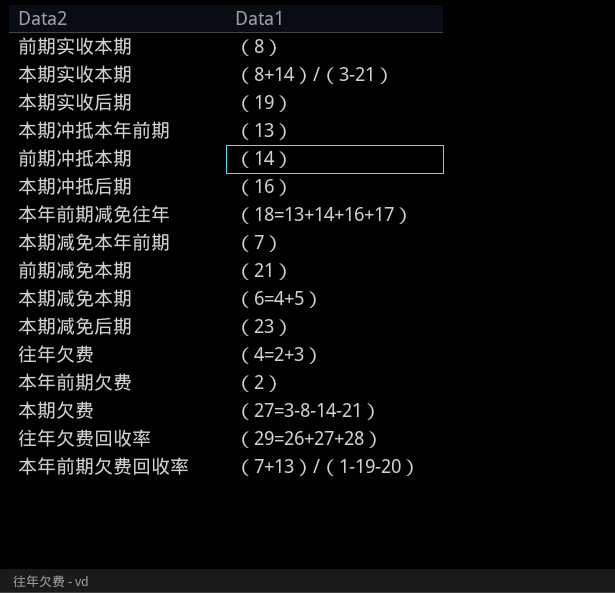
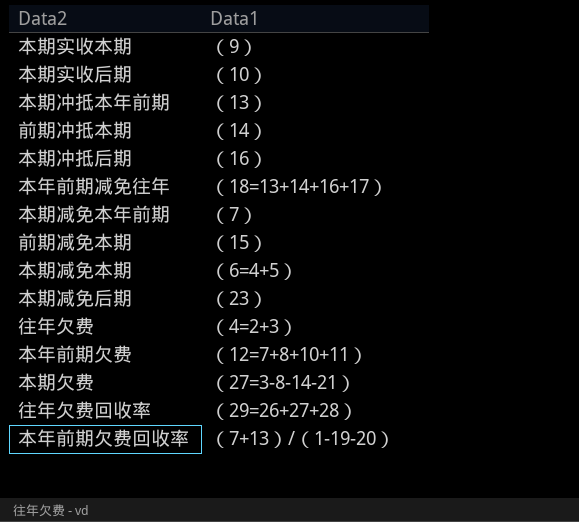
row 前期实收本期: （8） -> none
本期实收本期 | Data1: （8+14）/（3-21） -> （9）
本期实收后期 | Data1: （19） -> （10）
前期减免本期 | Data1: （21） -> （15）
本年前期欠费 | Data1: （2） -> （12=7+8+10+11）

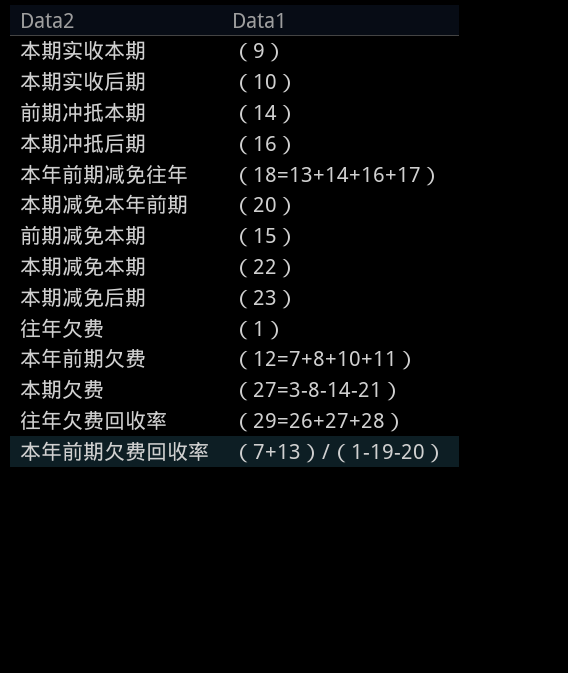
row 本期冲抵本年前期: （13） -> none
本期减免本年前期 | Data1: （7） -> （20）
本期减免本期 | Data1: （6=4+5） -> （22）
往年欠费 | Data1: （4=2+3） -> （1）

